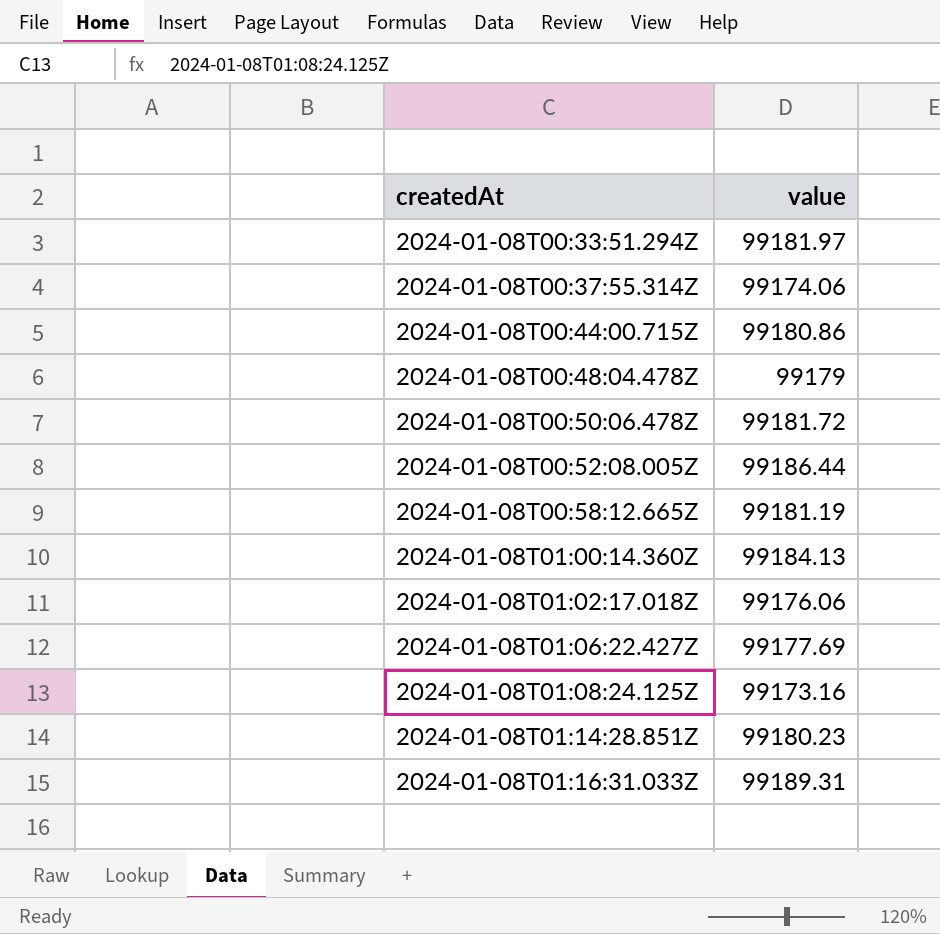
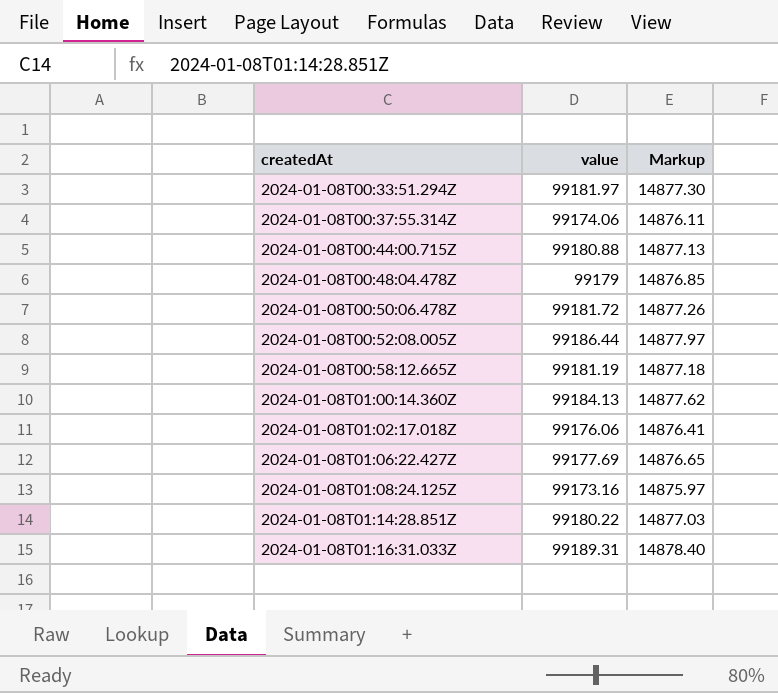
column Markup | formula: none -> [value] * 0.15
2024-01-08T00:44:00.715Z | value: 99180.86 -> 99180.88
2024-01-08T01:14:28.851Z | value: 99180.23 -> 99180.22

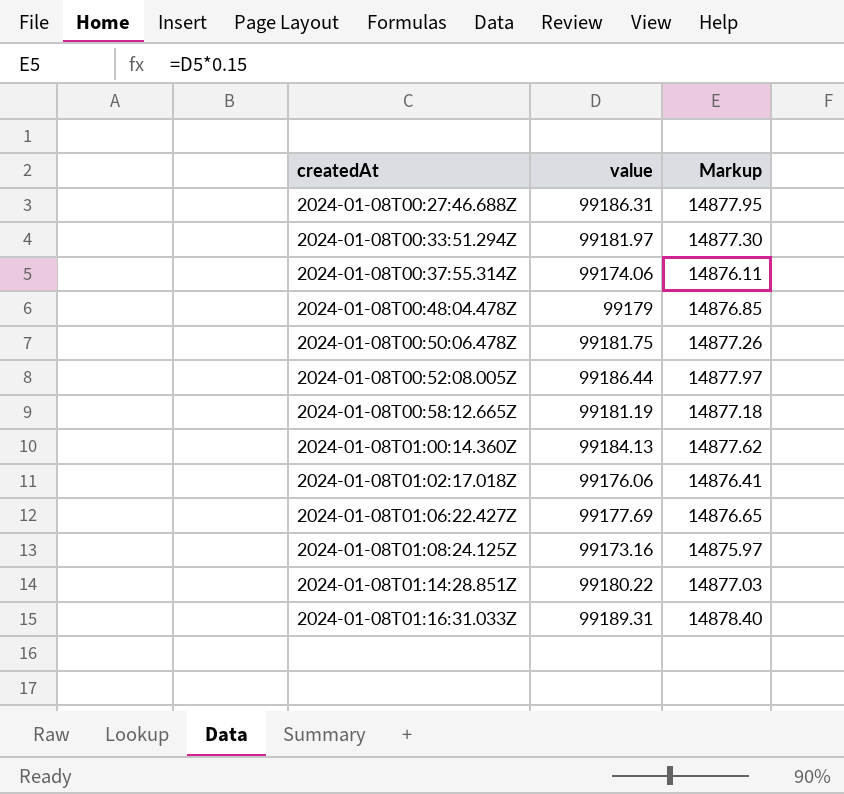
row 2024-01-08T00:44:00.715Z: 99180.88 | 14877.13 -> none
row 2024-01-08T00:27:46.688Z: none -> 99186.31 | 14877.95
2024-01-08T00:50:06.478Z | value: 99181.72 -> 99181.75

